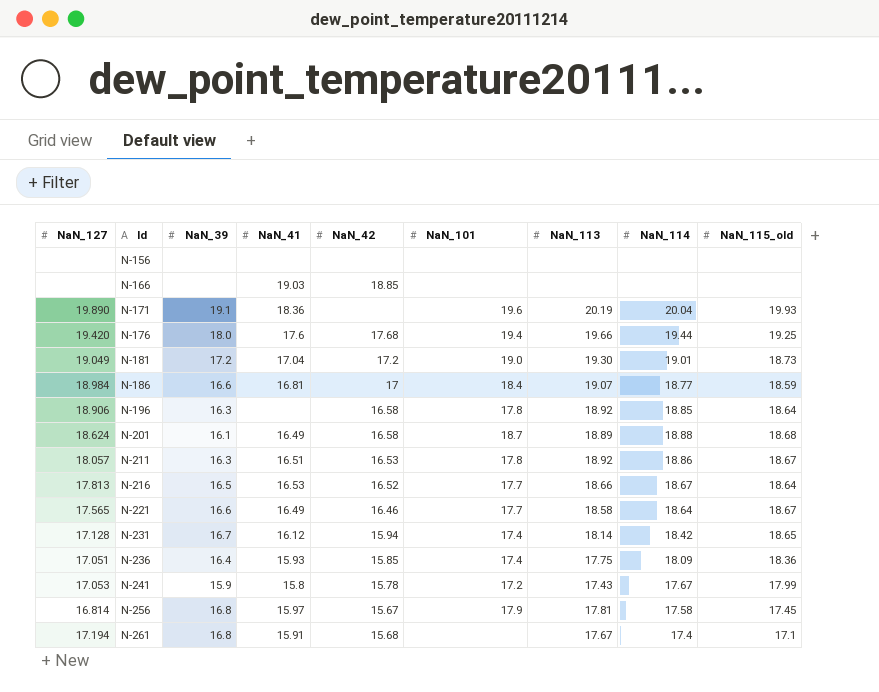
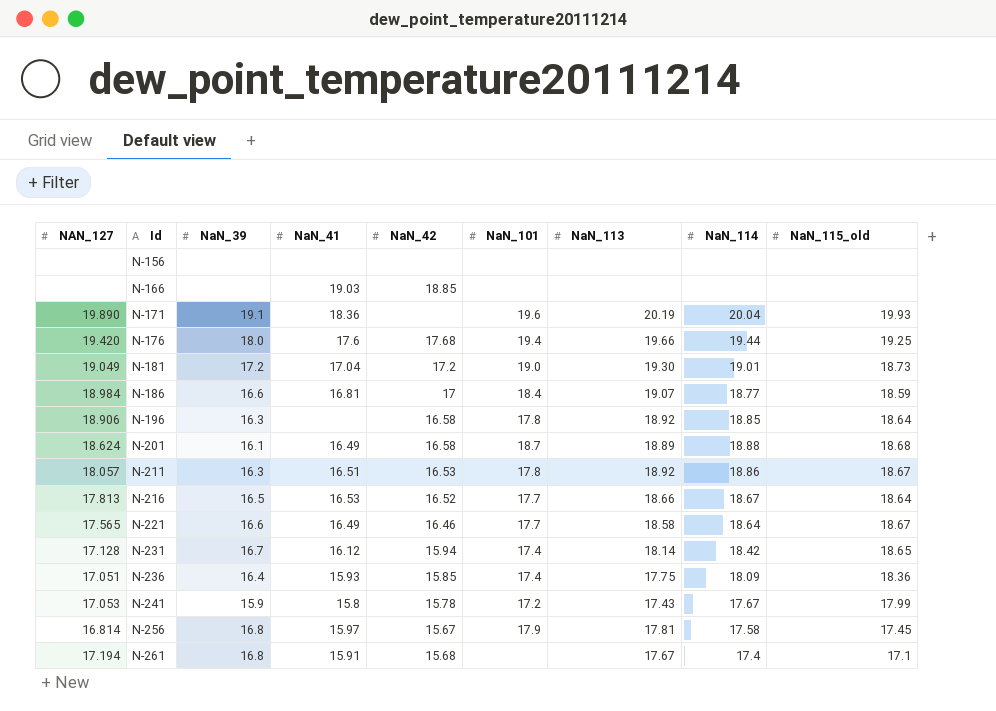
column name: NaN_127 -> NAN_127

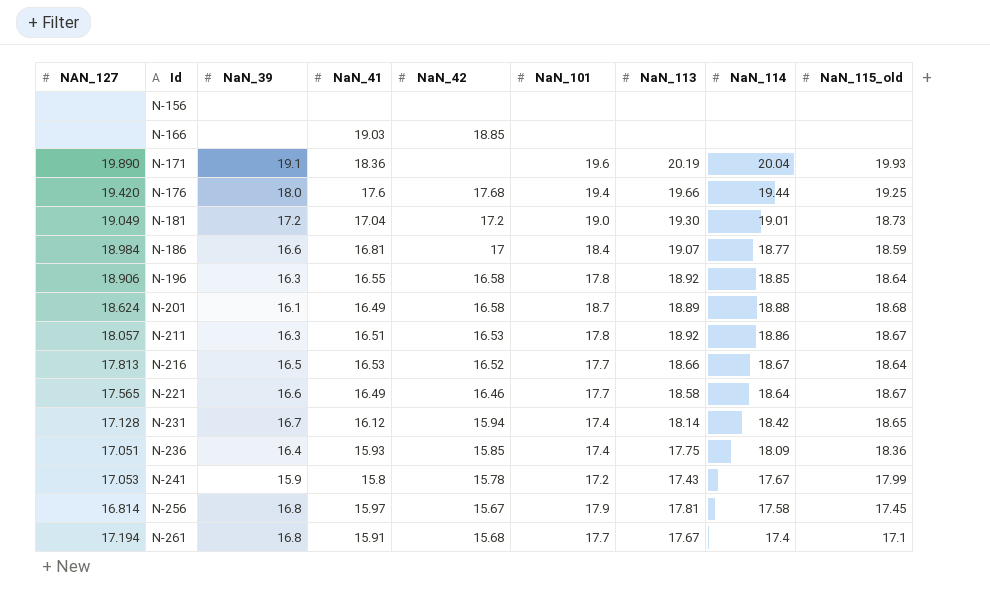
N-196 | NaN_41: none -> 16.55
N-261 | NaN_101: none -> 17.7

